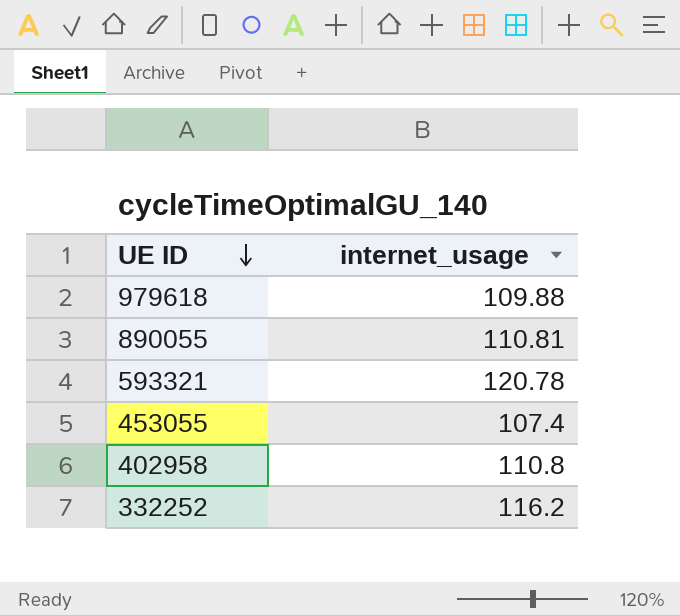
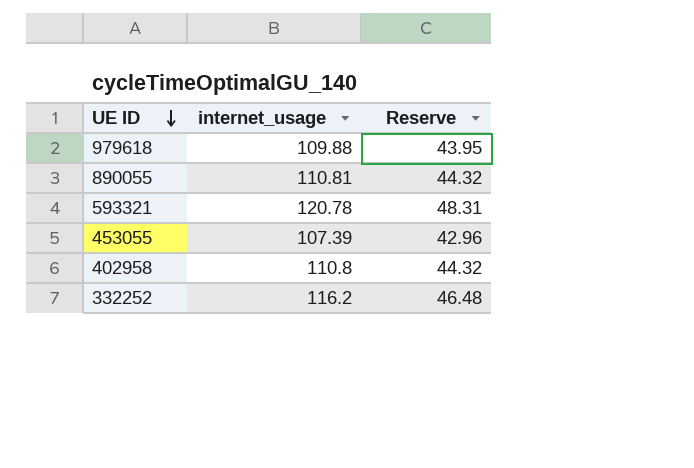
column Reserve | formula: none -> [internet_usage] * 0.4
453055 | internet_usage: 107.4 -> 107.39

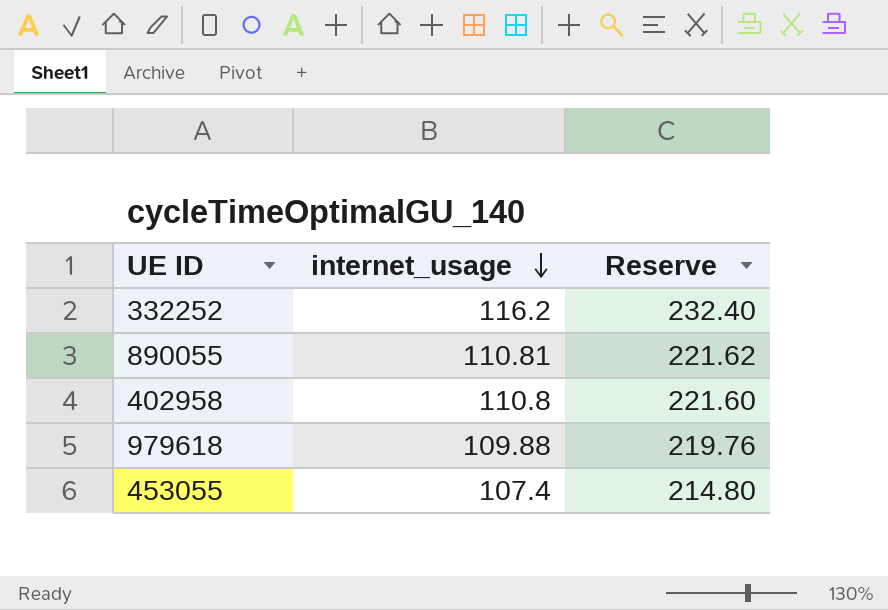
row order: UE ID descending -> internet_usage descending
column Reserve | formula: [internet_usage] * 0.4 -> [internet_usage] * 2
row 593321: 120.78 | 48.31 -> none
453055 | internet_usage: 107.39 -> 107.4

